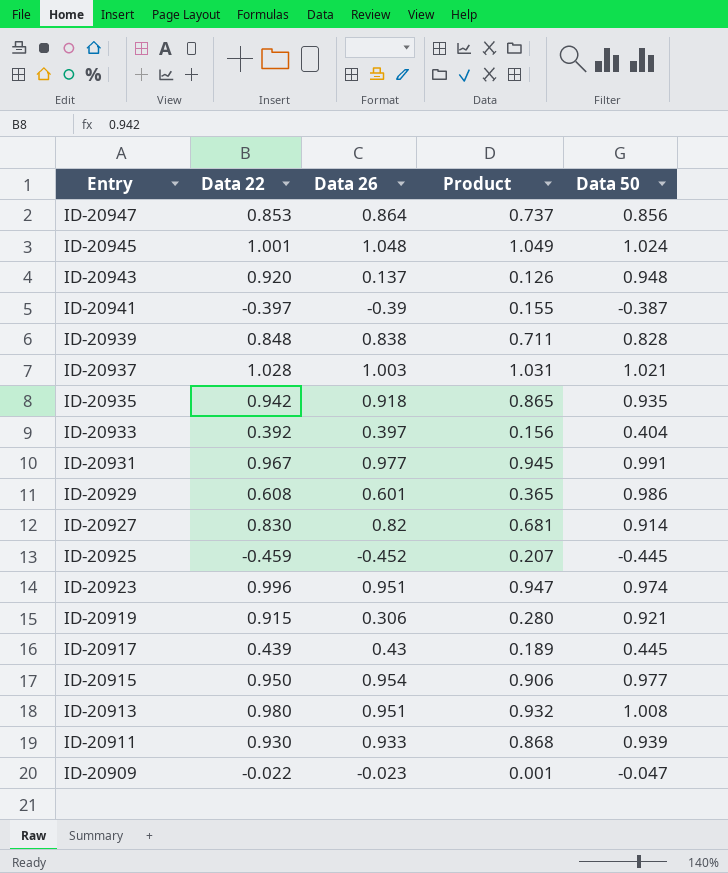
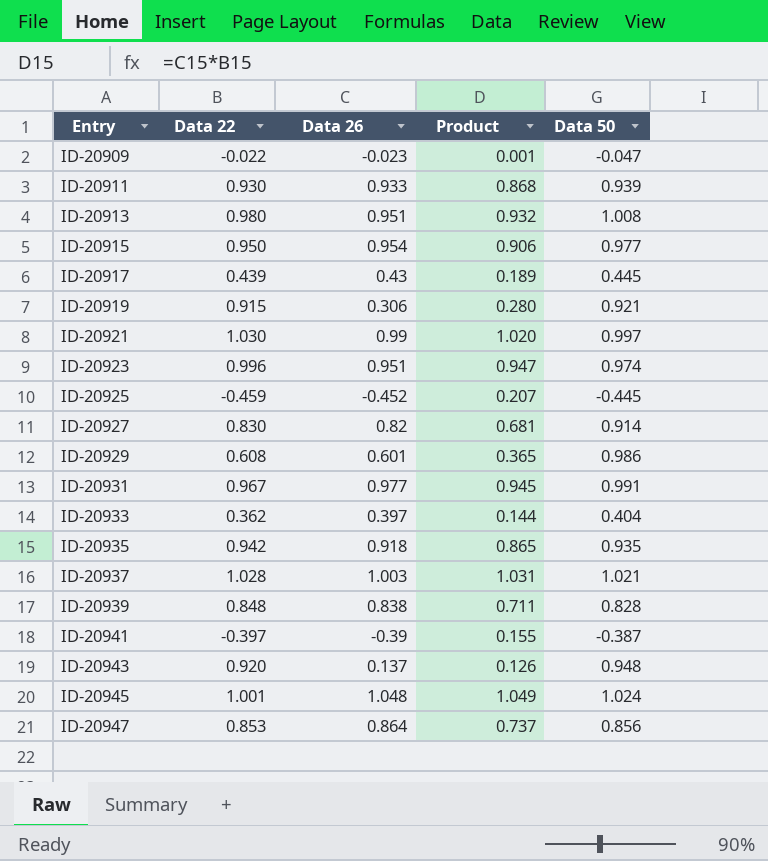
row order: Entry descending -> Entry ascending
row ID-20921: none -> 1.030 | 0.99 | 1.020 | 0.997
ID-20933 | Data 22: 0.392 -> 0.362
ID-20933 | Product: 0.156 -> 0.144

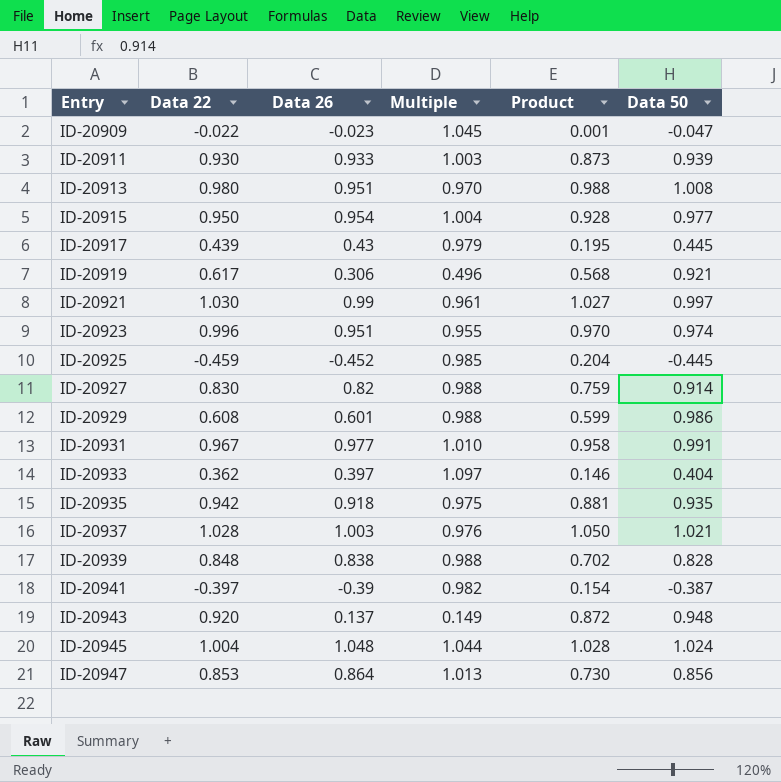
column Multiple | formula: none -> [Data 26] / [Data 22]
column Product | formula: [Data 22] * [Data 26] -> [Data 22] * [Data 50]
ID-20919 | Data 22: 0.915 -> 0.617
ID-20945 | Data 22: 1.001 -> 1.004

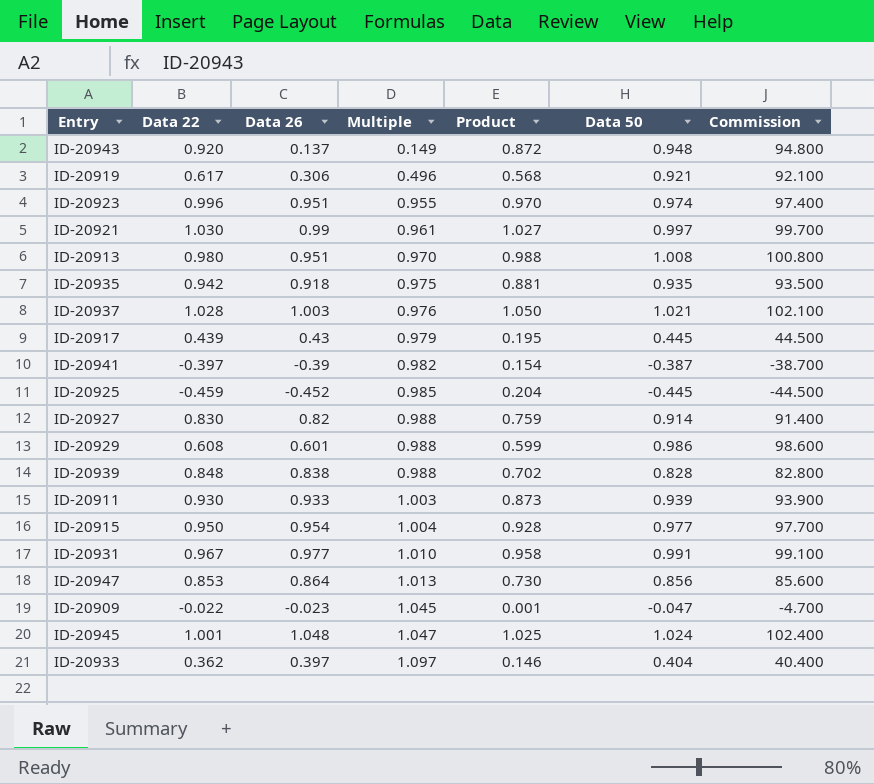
row order: Entry ascending -> Multiple ascending
column Commission | formula: none -> [Data 50] * 100
ID-20945 | Data 22: 1.004 -> 1.001
ID-20945 | Multiple: 1.044 -> 1.047
ID-20945 | Product: 1.028 -> 1.025

